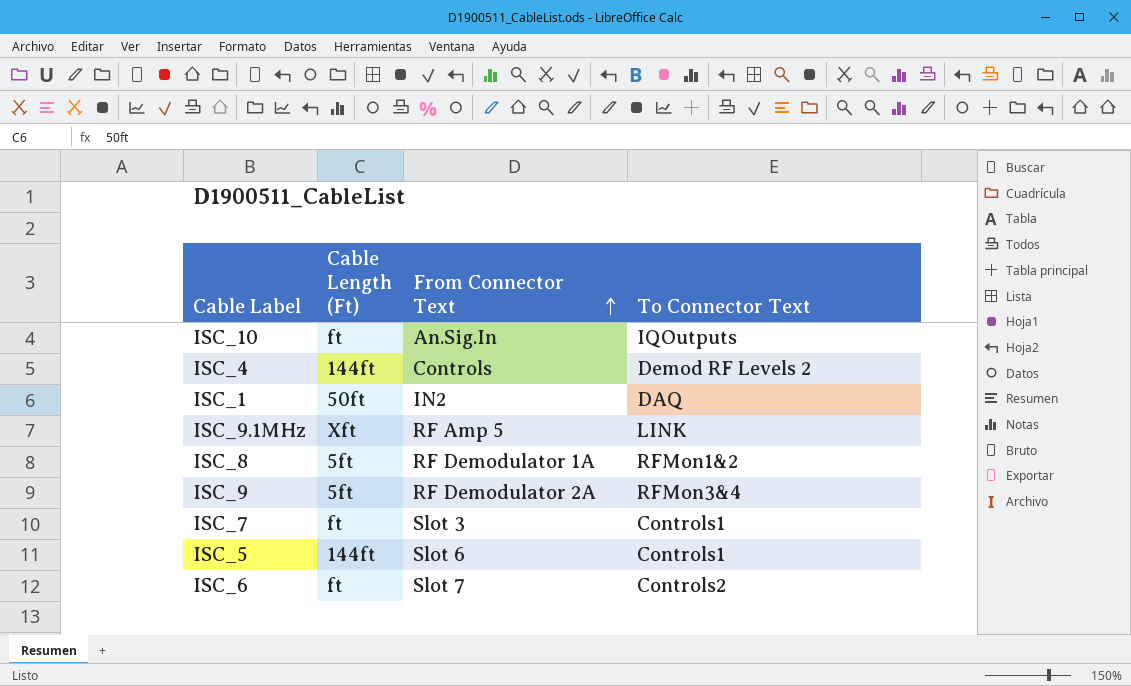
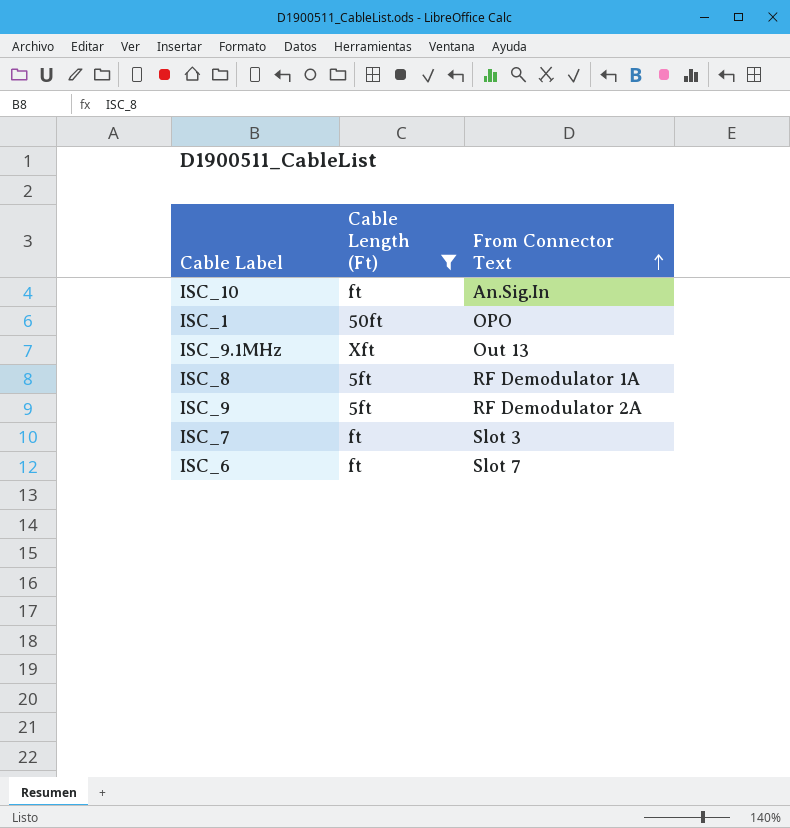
filter: none -> Cable Length (Ft) != 144ft
column To Connector Text | position: 4 -> none
ISC_1 | From Connector Text: IN2 -> OPO
ISC_9.1MHz | From Connector Text: RF Amp 5 -> Out 13

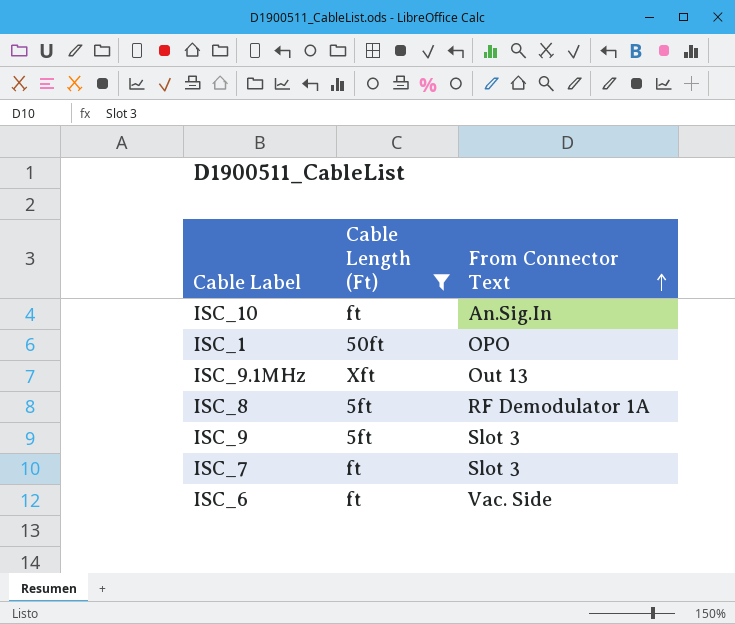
ISC_9 | From Connector Text: RF Demodulator 2A -> Slot 3
ISC_6 | From Connector Text: Slot 7 -> Vac. Side

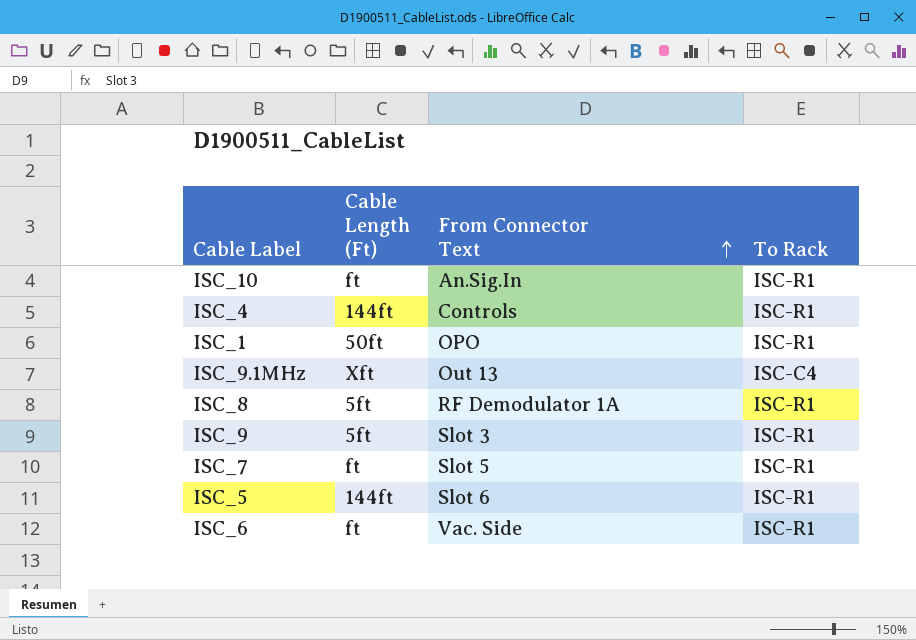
filter: Cable Length (Ft) != 144ft -> none
column To Rack | position: none -> 4
ISC_7 | From Connector Text: Slot 3 -> Slot 5

